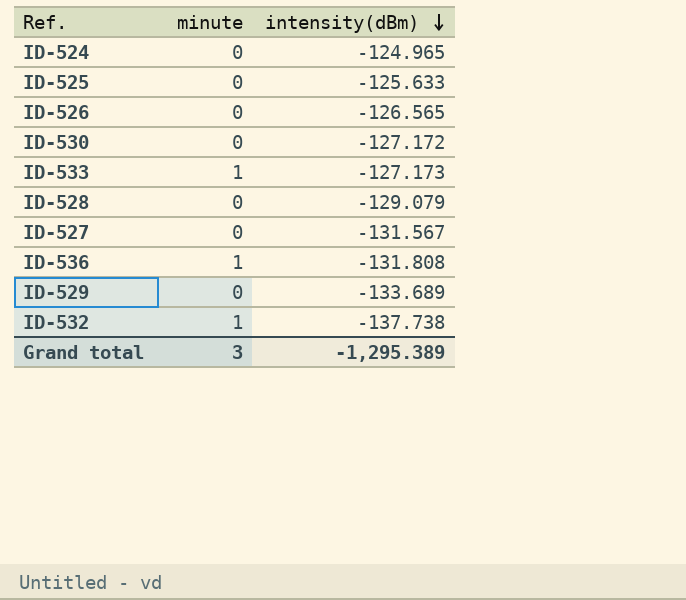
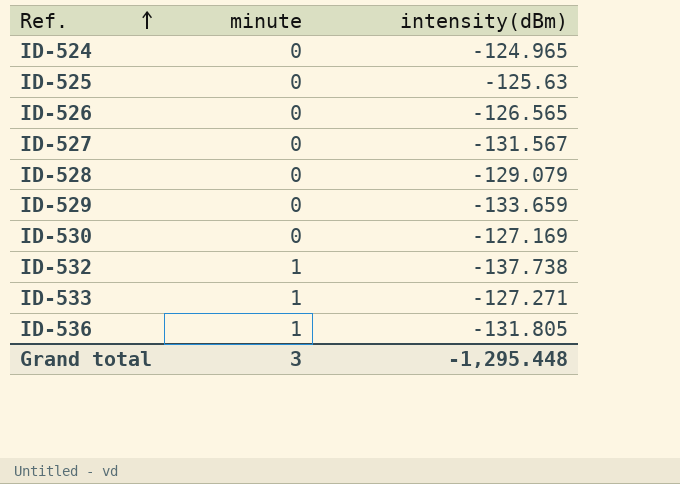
row order: intensity(dBm) descending -> Ref. ascending
ID-525 | intensity(dBm): -125.633 -> -125.63
ID-529 | intensity(dBm): -133.689 -> -133.659
ID-530 | intensity(dBm): -127.172 -> -127.169
ID-533 | intensity(dBm): -127.173 -> -127.271
ID-536 | intensity(dBm): -131.808 -> -131.805
Grand total | intensity(dBm): -1,295.389 -> -1,295.448

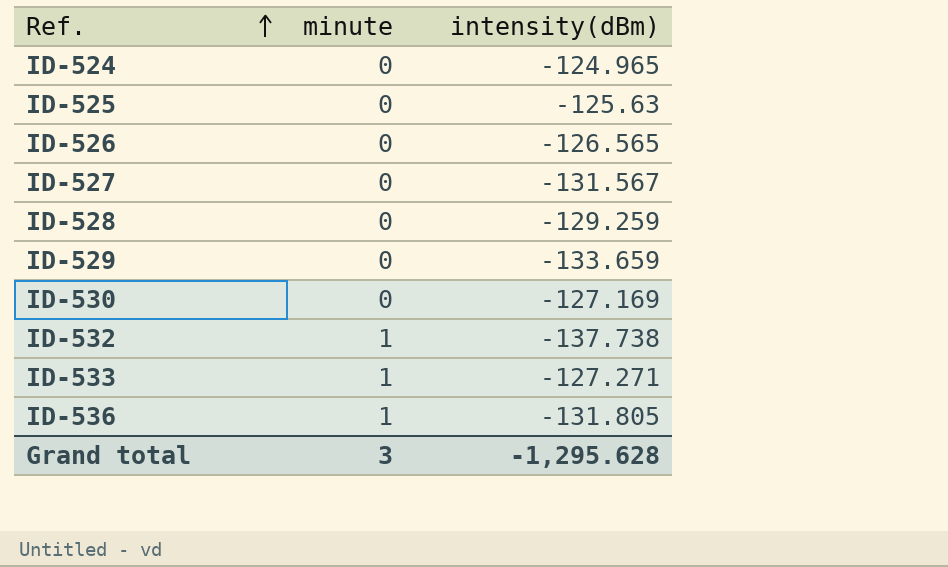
ID-528 | intensity(dBm): -129.079 -> -129.259
Grand total | intensity(dBm): -1,295.448 -> -1,295.628

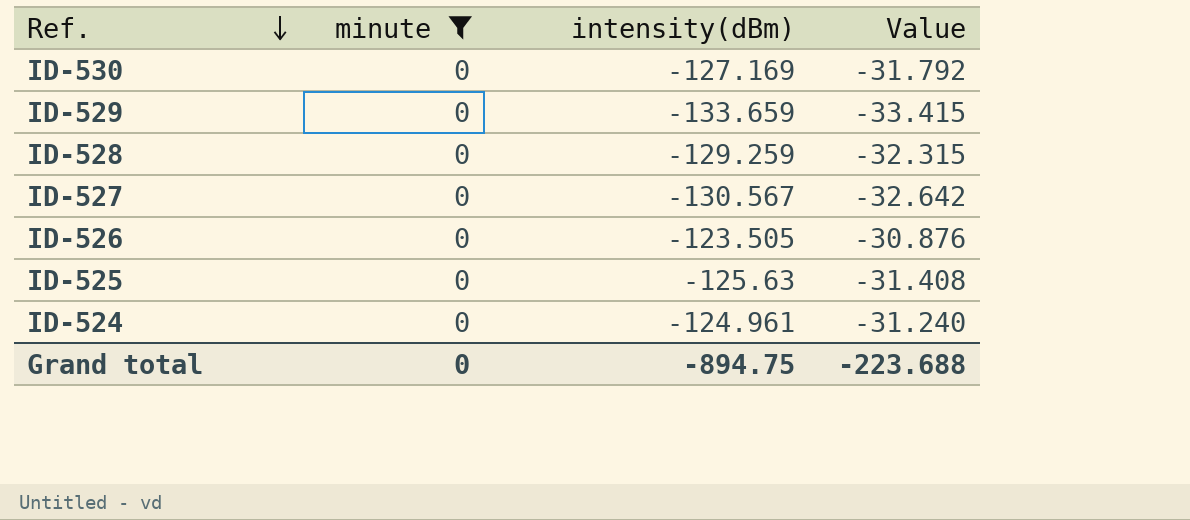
filter: none -> minute = 0
row order: Ref. ascending -> Ref. descending
column Value | formula: none -> [intensity(dBm)] * 0.25
ID-527 | intensity(dBm): -131.567 -> -130.567
ID-526 | intensity(dBm): -126.565 -> -123.505
ID-524 | intensity(dBm): -124.965 -> -124.961
Grand total | minute: 3 -> 0
Grand total | intensity(dBm): -1,295.628 -> -894.75

